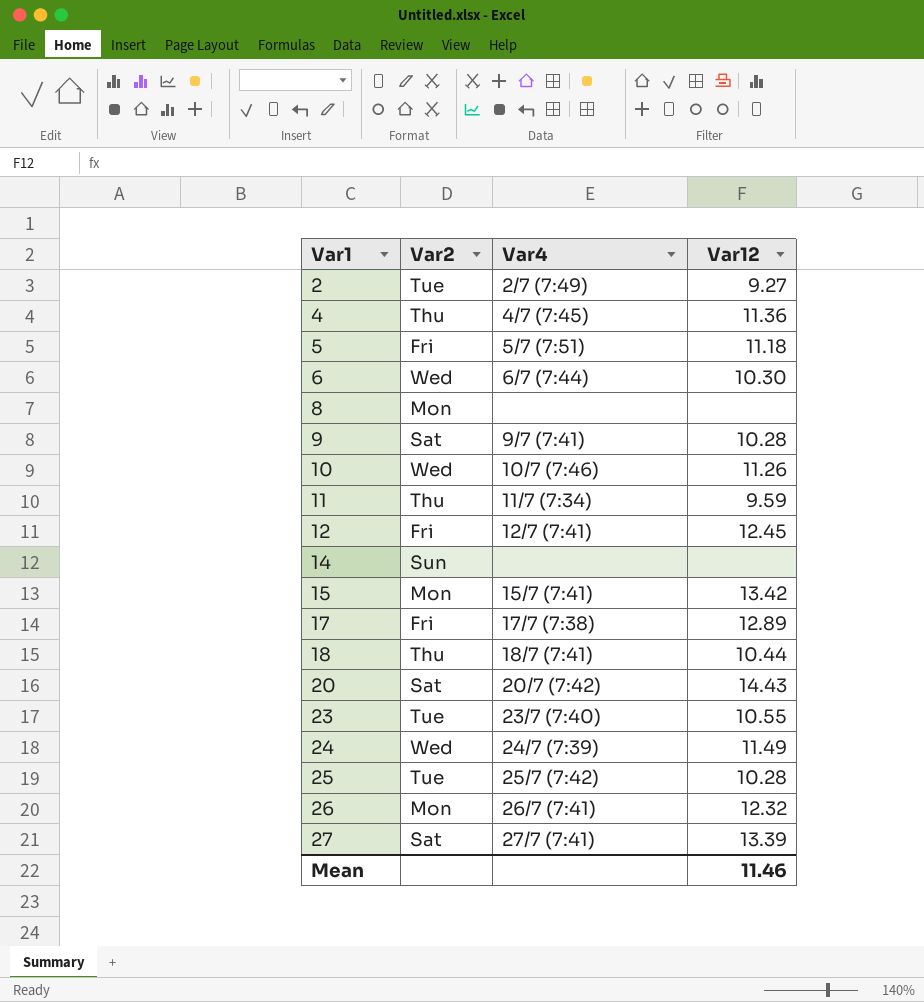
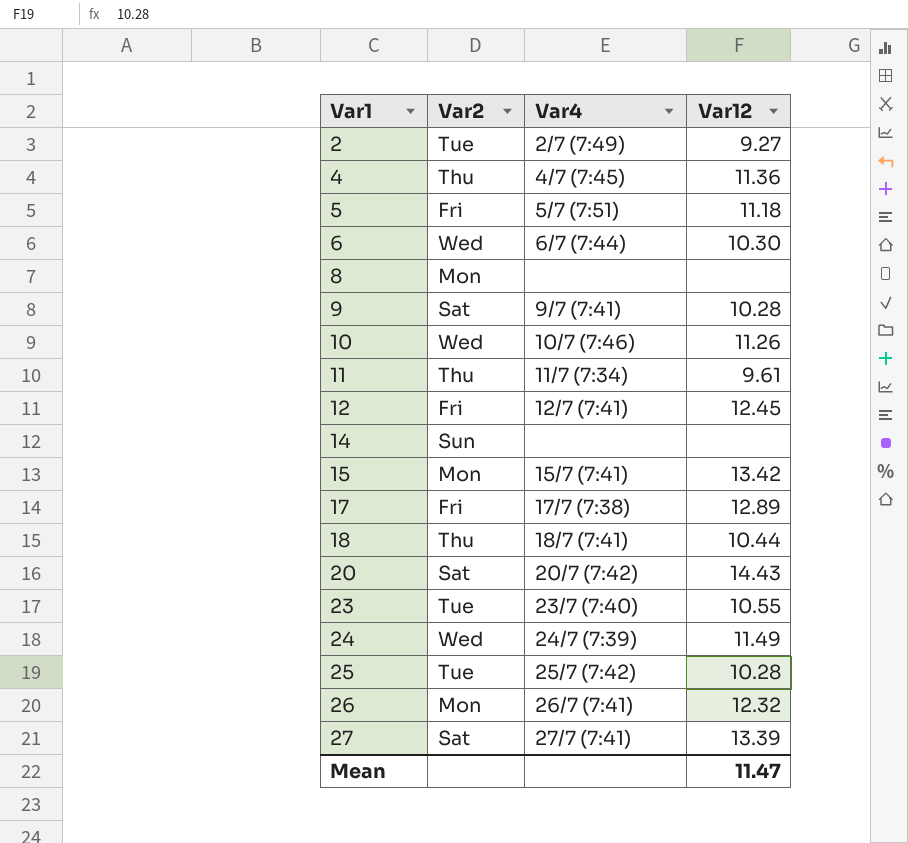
11 | Var12: 9.59 -> 9.61
Mean | Var12: 11.46 -> 11.47

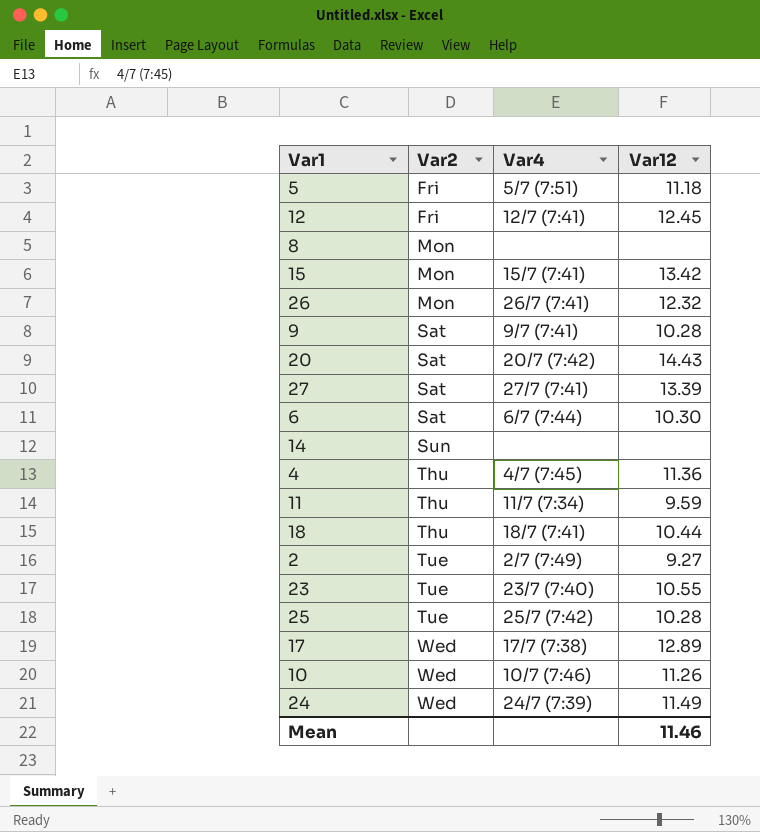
row order: Var1 ascending -> Var2 ascending
6 | Var2: Wed -> Sat
11 | Var12: 9.61 -> 9.59
17 | Var2: Fri -> Wed
Mean | Var12: 11.47 -> 11.46

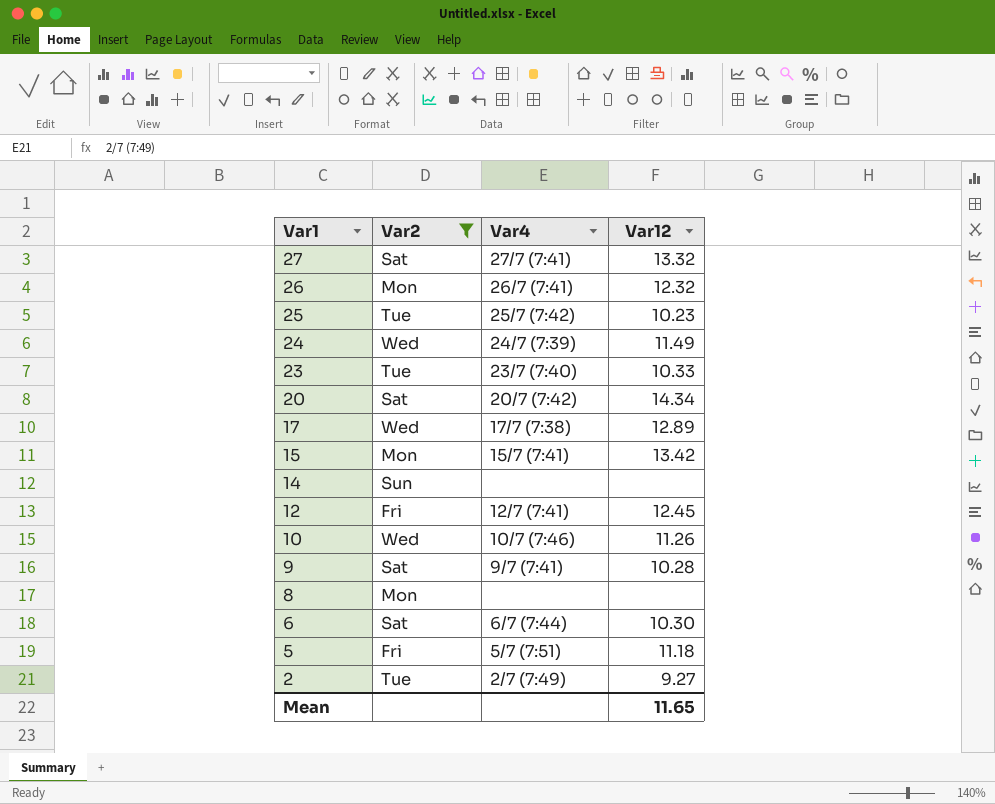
filter: none -> Var2 != Thu
row order: Var2 ascending -> Var1 descending
27 | Var12: 13.39 -> 13.32
25 | Var12: 10.28 -> 10.23
23 | Var12: 10.55 -> 10.33
20 | Var12: 14.43 -> 14.34
Mean | Var12: 11.46 -> 11.65

